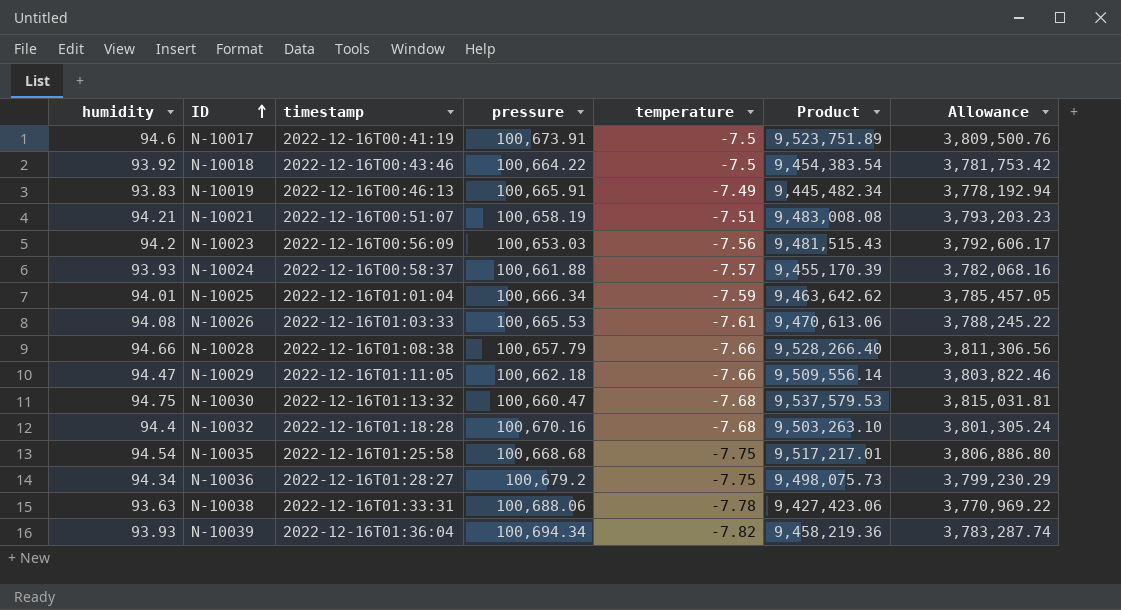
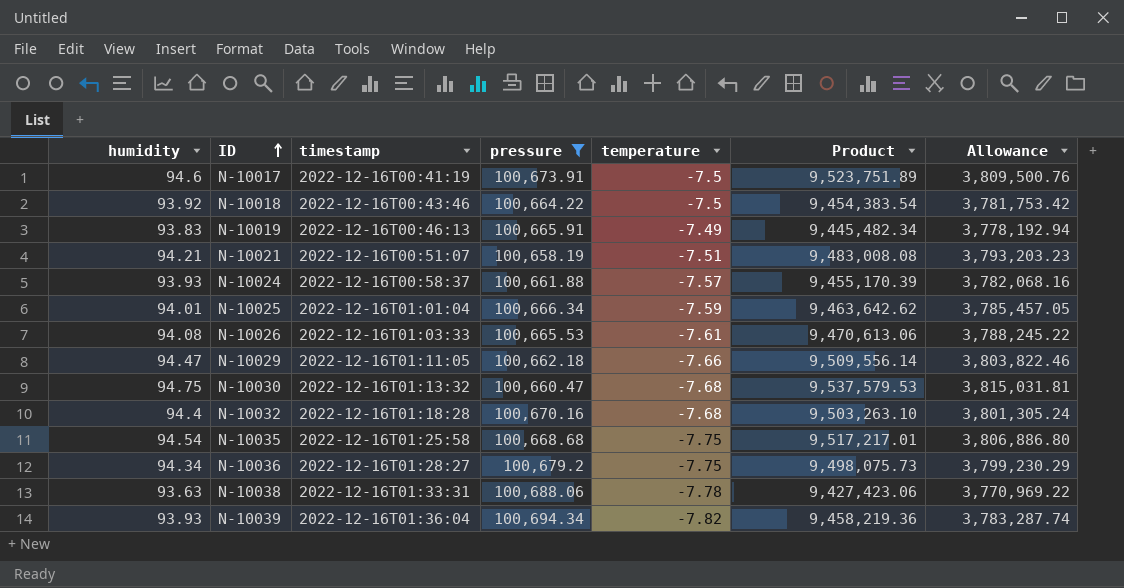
filter: none -> pressure >= 100,658.19

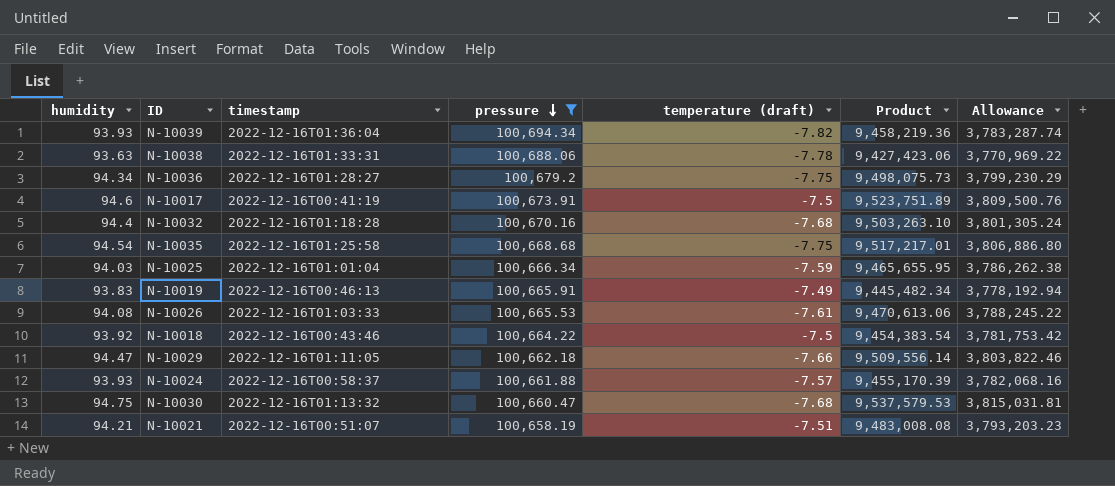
row order: ID ascending -> pressure descending
column name: temperature -> temperature (draft)
N-10025 | humidity: 94.01 -> 94.03
N-10025 | Product: 9,463,642.62 -> 9,465,655.95
N-10025 | Allowance: 3,785,457.05 -> 3,786,262.38

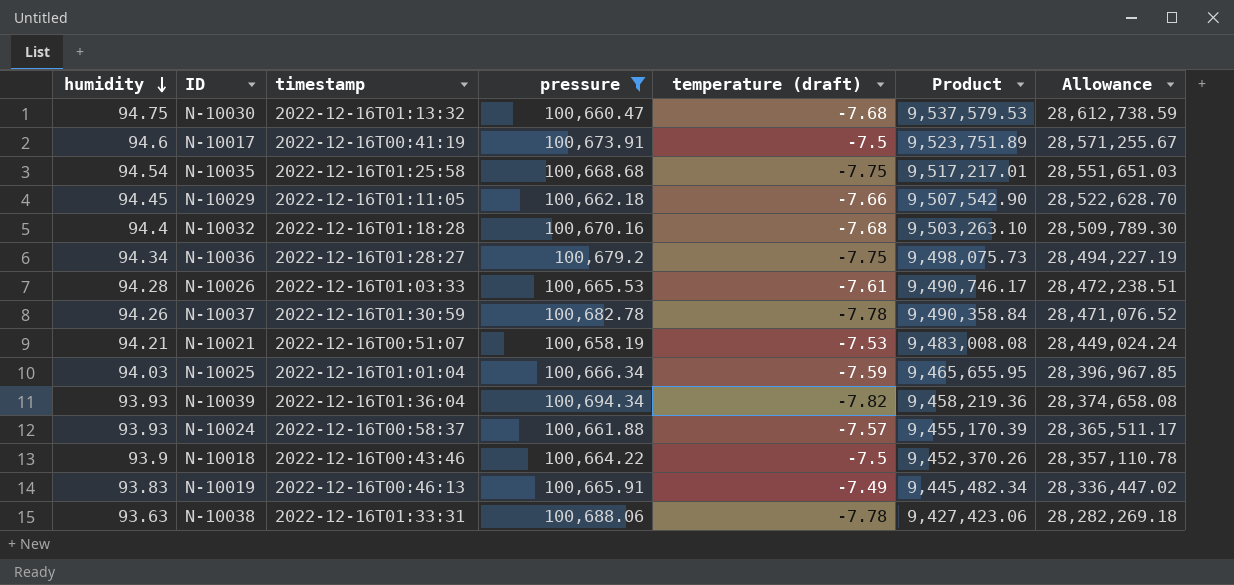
row order: pressure descending -> humidity descending
column Allowance | formula: [Product] * 0.4 -> [Product] * 3
N-10029 | humidity: 94.47 -> 94.45
N-10029 | Product: 9,509,556.14 -> 9,507,542.90
N-10026 | humidity: 94.08 -> 94.28
N-10026 | Product: 9,470,613.06 -> 9,490,746.17
row N-10037: none -> 94.26 | 2022-12-16T01:30:59 | 100,682.78 | -7.78 | 9,490,358.84 | 28,471,076.52
N-10021 | temperature (draft): -7.51 -> -7.53
N-10018 | humidity: 93.92 -> 93.9
N-10018 | Product: 9,454,383.54 -> 9,452,370.26

